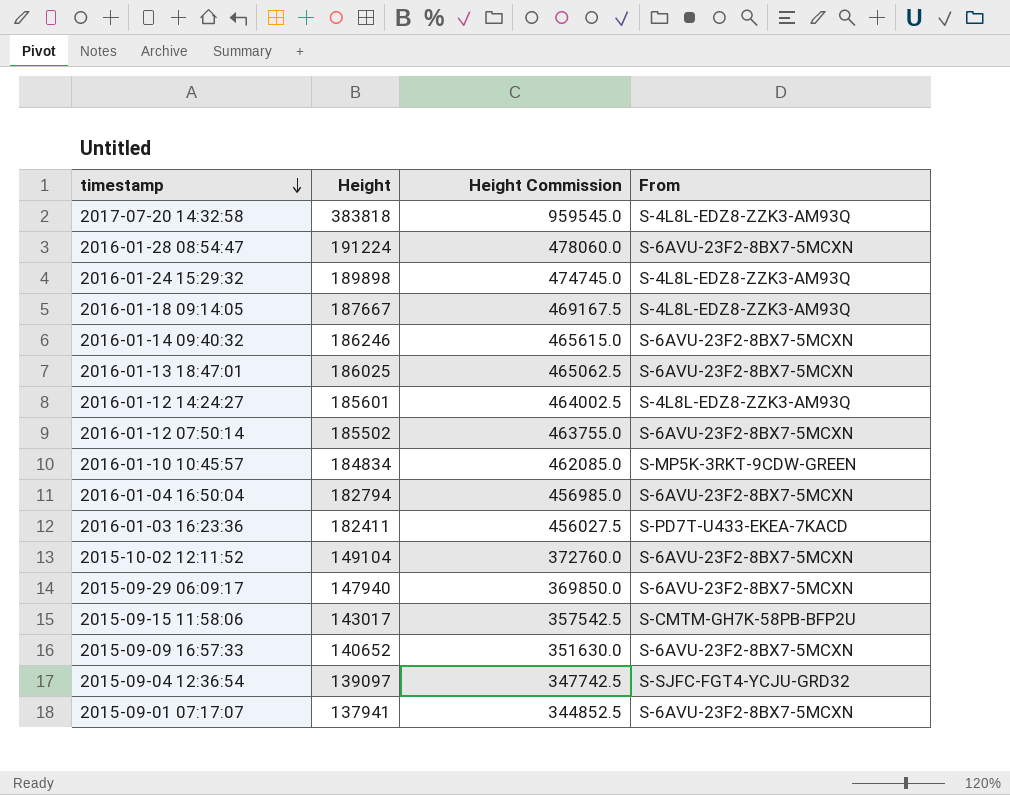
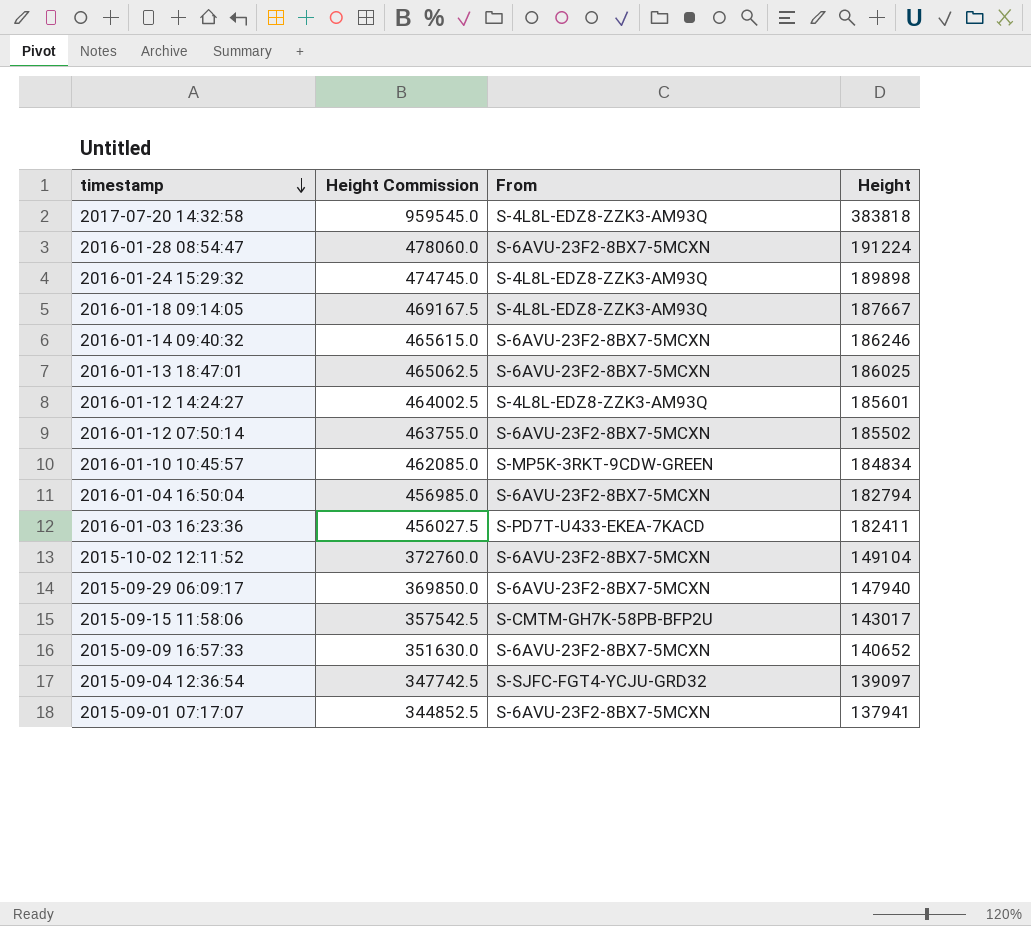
column Height | position: 2 -> 4

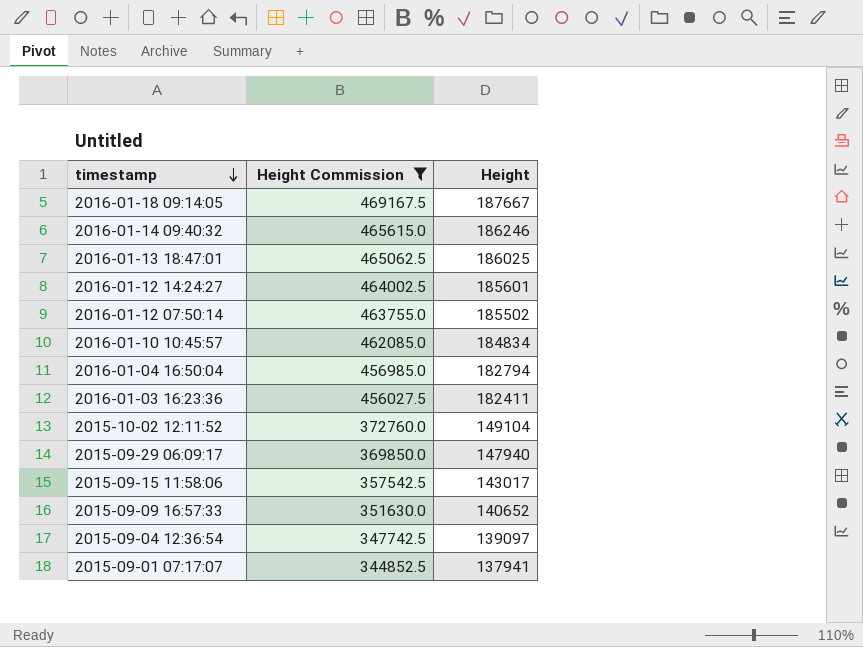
filter: none -> Height Commission <= 469167.5
column From | position: 3 -> none

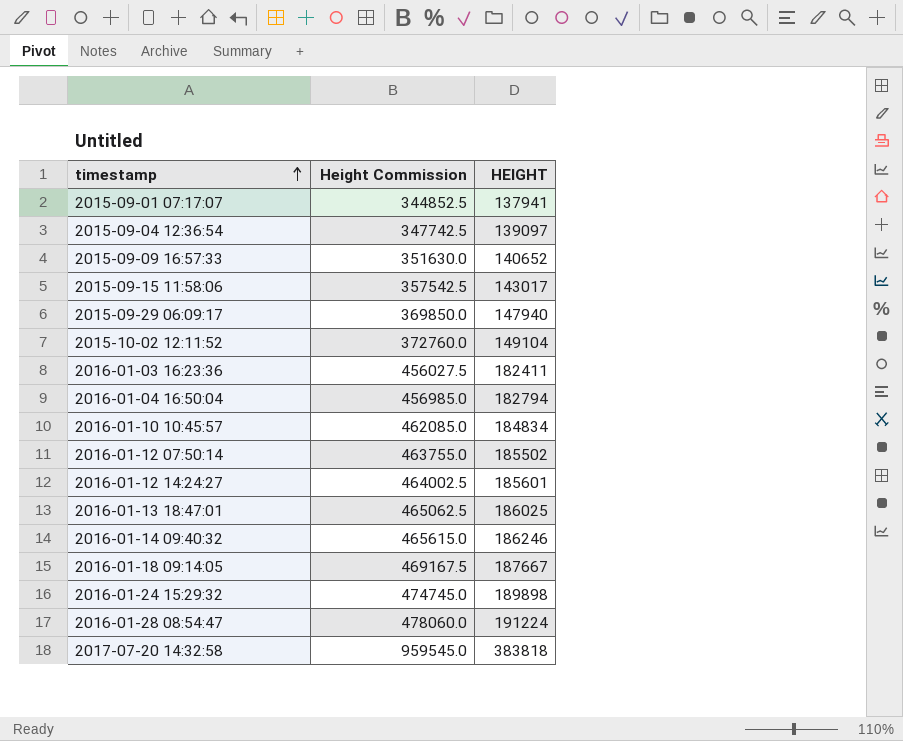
filter: Height Commission <= 469167.5 -> none
row order: timestamp descending -> timestamp ascending
column name: Height -> HEIGHT

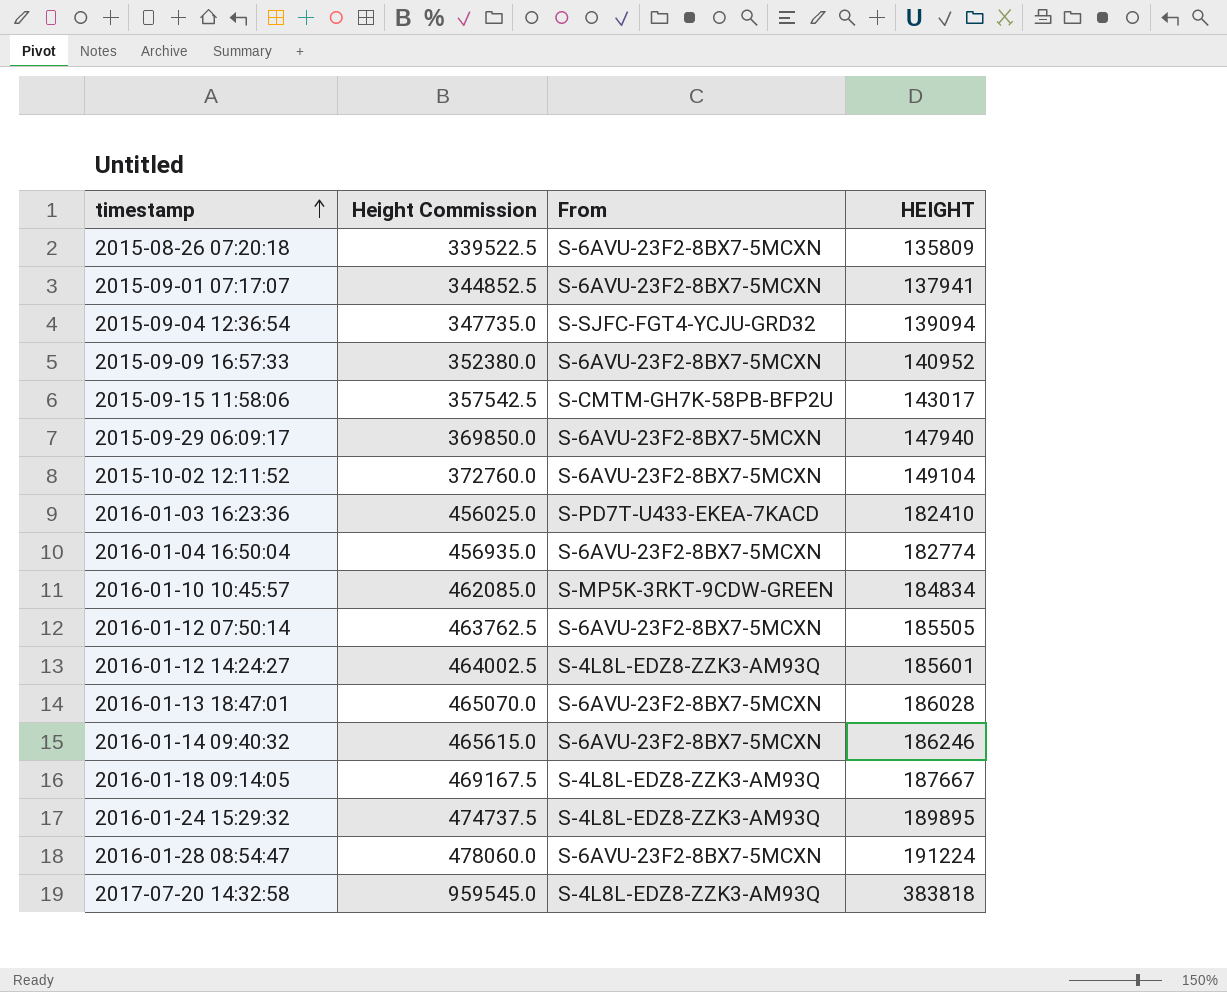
column From | position: none -> 3
row 2015-08-26 07:20:18: none -> 339522.5 | S-6AVU-23F2-8BX7-5MCXN | 135809
2015-09-04 12:36:54 | Height Commission: 347742.5 -> 347735.0
2015-09-04 12:36:54 | HEIGHT: 139097 -> 139094
2015-09-09 16:57:33 | Height Commission: 351630.0 -> 352380.0
2015-09-09 16:57:33 | HEIGHT: 140652 -> 140952
2016-01-03 16:23:36 | Height Commission: 456027.5 -> 456025.0
2016-01-03 16:23:36 | HEIGHT: 182411 -> 182410
2016-01-04 16:50:04 | Height Commission: 456985.0 -> 456935.0
2016-01-04 16:50:04 | HEIGHT: 182794 -> 182774
2016-01-12 07:50:14 | Height Commission: 463755.0 -> 463762.5
2016-01-12 07:50:14 | HEIGHT: 185502 -> 185505
2016-01-13 18:47:01 | Height Commission: 465062.5 -> 465070.0
2016-01-13 18:47:01 | HEIGHT: 186025 -> 186028
2016-01-24 15:29:32 | Height Commission: 474745.0 -> 474737.5
2016-01-24 15:29:32 | HEIGHT: 189898 -> 189895

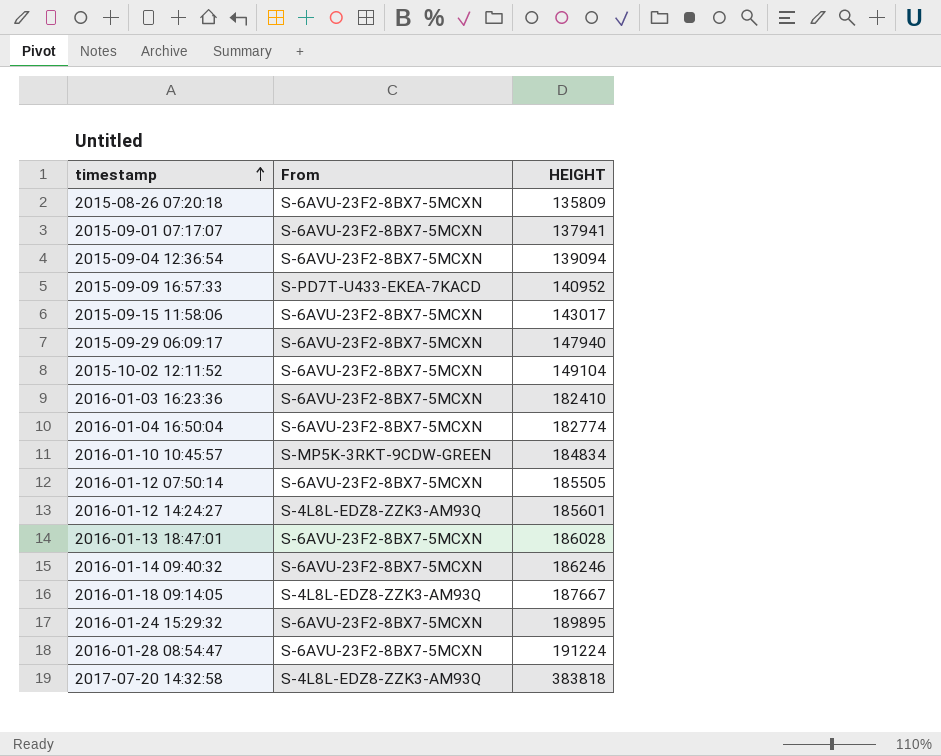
column Height Commission | formula: [HEIGHT] * 2.5 -> none
2015-09-04 12:36:54 | From: S-SJFC-FGT4-YCJU-GRD32 -> S-6AVU-23F2-8BX7-5MCXN
2015-09-09 16:57:33 | From: S-6AVU-23F2-8BX7-5MCXN -> S-PD7T-U433-EKEA-7KACD
2015-09-15 11:58:06 | From: S-CMTM-GH7K-58PB-BFP2U -> S-6AVU-23F2-8BX7-5MCXN
2016-01-03 16:23:36 | From: S-PD7T-U433-EKEA-7KACD -> S-6AVU-23F2-8BX7-5MCXN
2016-01-24 15:29:32 | From: S-4L8L-EDZ8-ZZK3-AM93Q -> S-6AVU-23F2-8BX7-5MCXN

